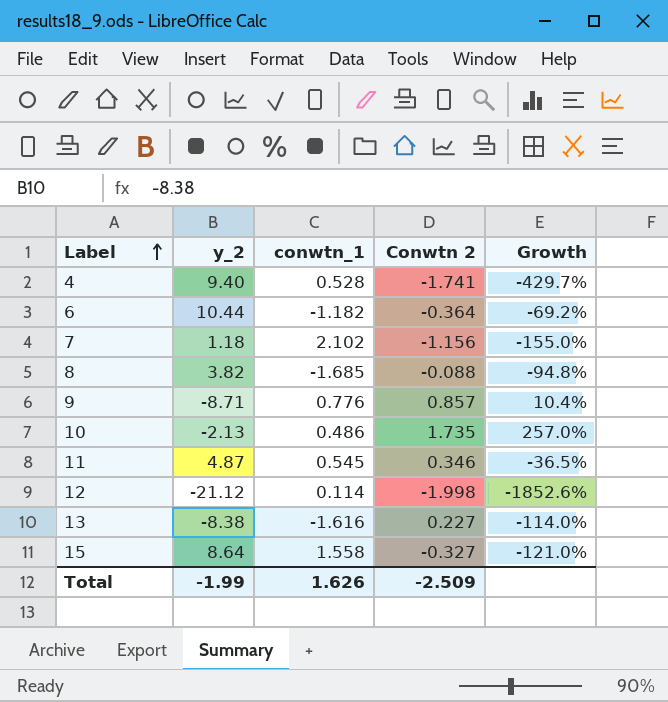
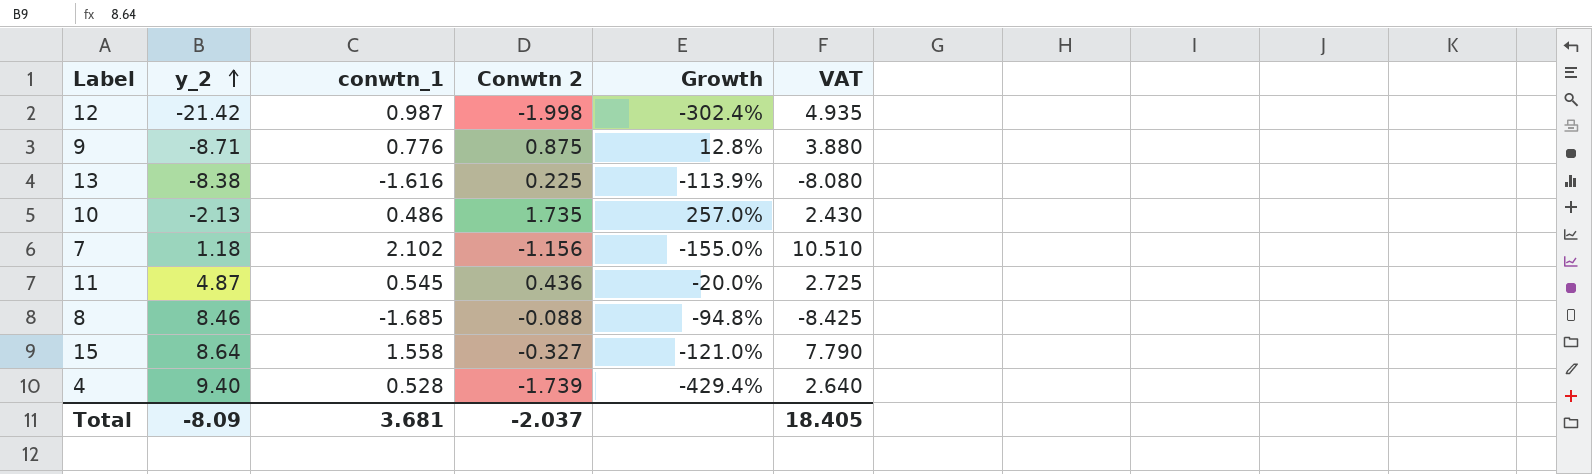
row order: Label ascending -> y_2 ascending
column VAT | formula: none -> [conwtn_1] * 5
row 6: 10.44 | -1.182 | -0.364 | -69.2% -> none
12 | y_2: -21.12 -> -21.42
12 | conwtn_1: 0.114 -> 0.987
12 | Growth: -1852.6% -> -302.4%
9 | Conwtn 2: 0.857 -> 0.875
9 | Growth: 10.4% -> 12.8%
13 | Conwtn 2: 0.227 -> 0.225
13 | Growth: -114.0% -> -113.9%
11 | Conwtn 2: 0.346 -> 0.436
11 | Growth: -36.5% -> -20.0%
8 | y_2: 3.82 -> 8.46
4 | Conwtn 2: -1.741 -> -1.739
4 | Growth: -429.7% -> -429.4%
Total | y_2: -1.99 -> -8.09
Total | conwtn_1: 1.626 -> 3.681
Total | Conwtn 2: -2.509 -> -2.037

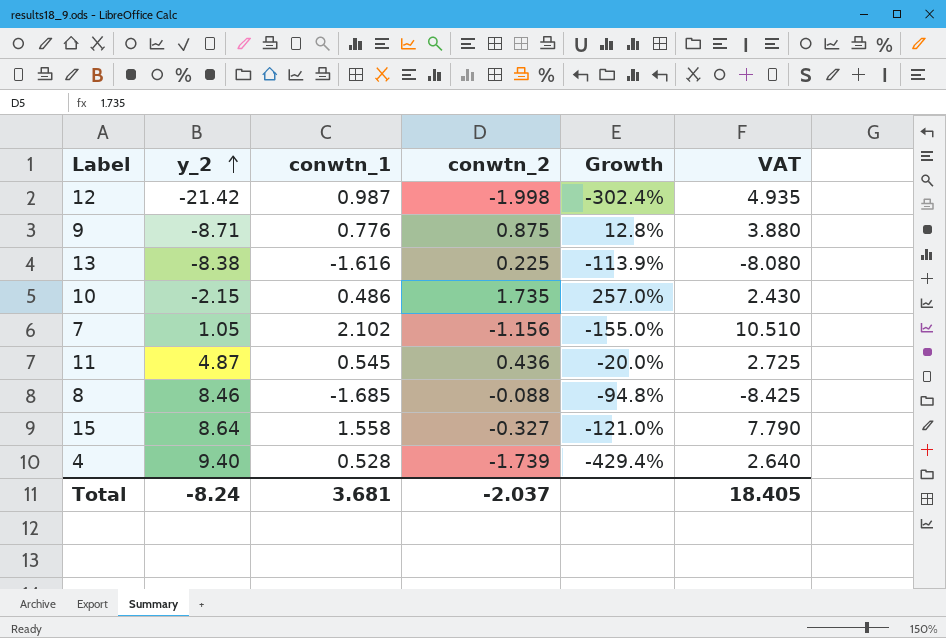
column name: Conwtn 2 -> conwtn_2
10 | y_2: -2.13 -> -2.15
7 | y_2: 1.18 -> 1.05
Total | y_2: -8.09 -> -8.24

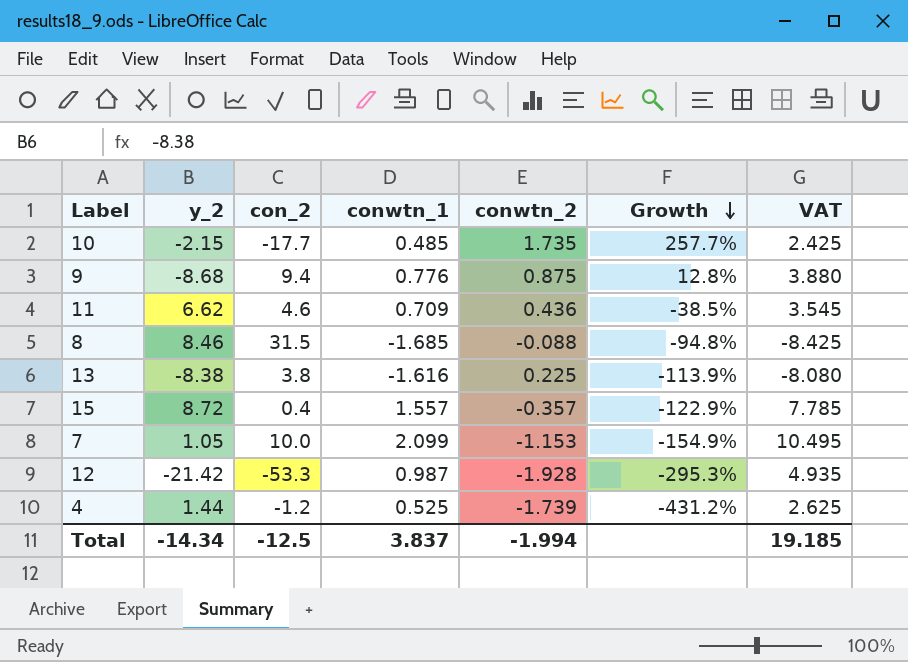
row order: y_2 ascending -> Growth descending
column con_2 | position: none -> 3
10 | conwtn_1: 0.486 -> 0.485
10 | Growth: 257.0% -> 257.7%
10 | VAT: 2.430 -> 2.425
9 | y_2: -8.71 -> -8.68
11 | y_2: 4.87 -> 6.62
11 | conwtn_1: 0.545 -> 0.709
11 | Growth: -20.0% -> -38.5%
11 | VAT: 2.725 -> 3.545
15 | y_2: 8.64 -> 8.72
15 | conwtn_1: 1.558 -> 1.557
15 | conwtn_2: -0.327 -> -0.357
15 | Growth: -121.0% -> -122.9%
15 | VAT: 7.790 -> 7.785
7 | conwtn_1: 2.102 -> 2.099
7 | conwtn_2: -1.156 -> -1.153
7 | Growth: -155.0% -> -154.9%
7 | VAT: 10.510 -> 10.495
12 | conwtn_2: -1.998 -> -1.928
12 | Growth: -302.4% -> -295.3%
4 | y_2: 9.40 -> 1.44
4 | conwtn_1: 0.528 -> 0.525
4 | Growth: -429.4% -> -431.2%
4 | VAT: 2.640 -> 2.625
Total | y_2: -8.24 -> -14.34
Total | conwtn_1: 3.681 -> 3.837
Total | conwtn_2: -2.037 -> -1.994
Total | VAT: 18.405 -> 19.185

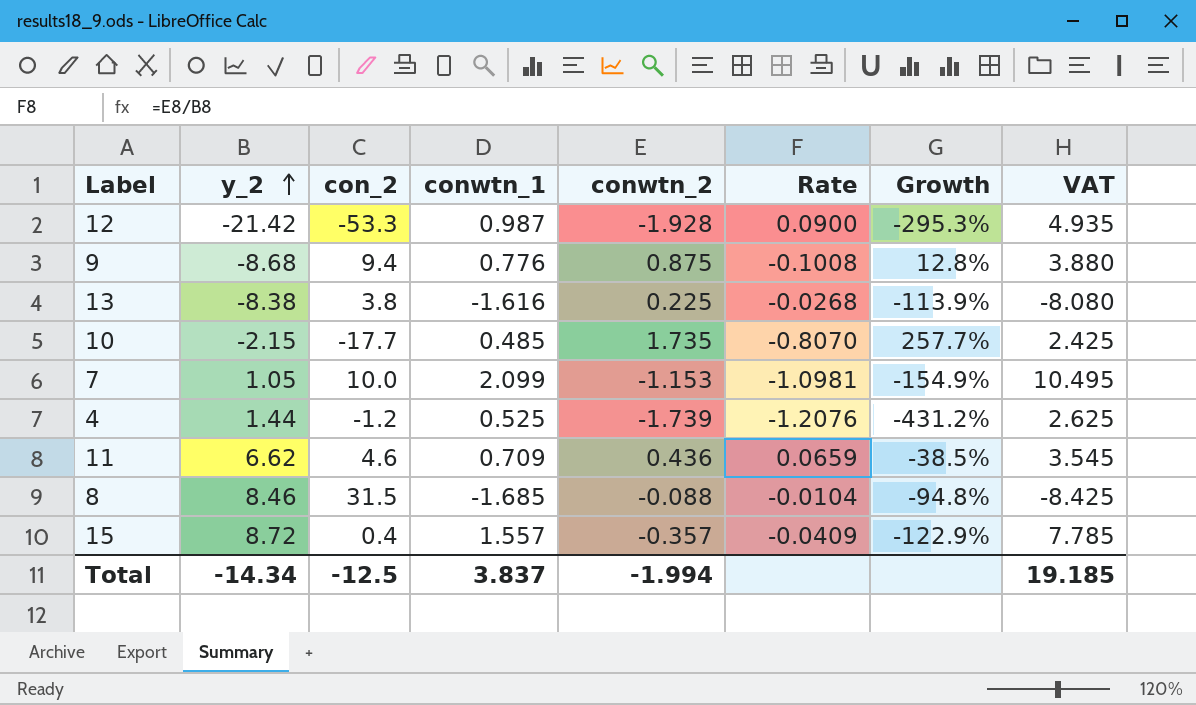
row order: Growth descending -> y_2 ascending
column Rate | formula: none -> [conwtn_2] / [y_2]

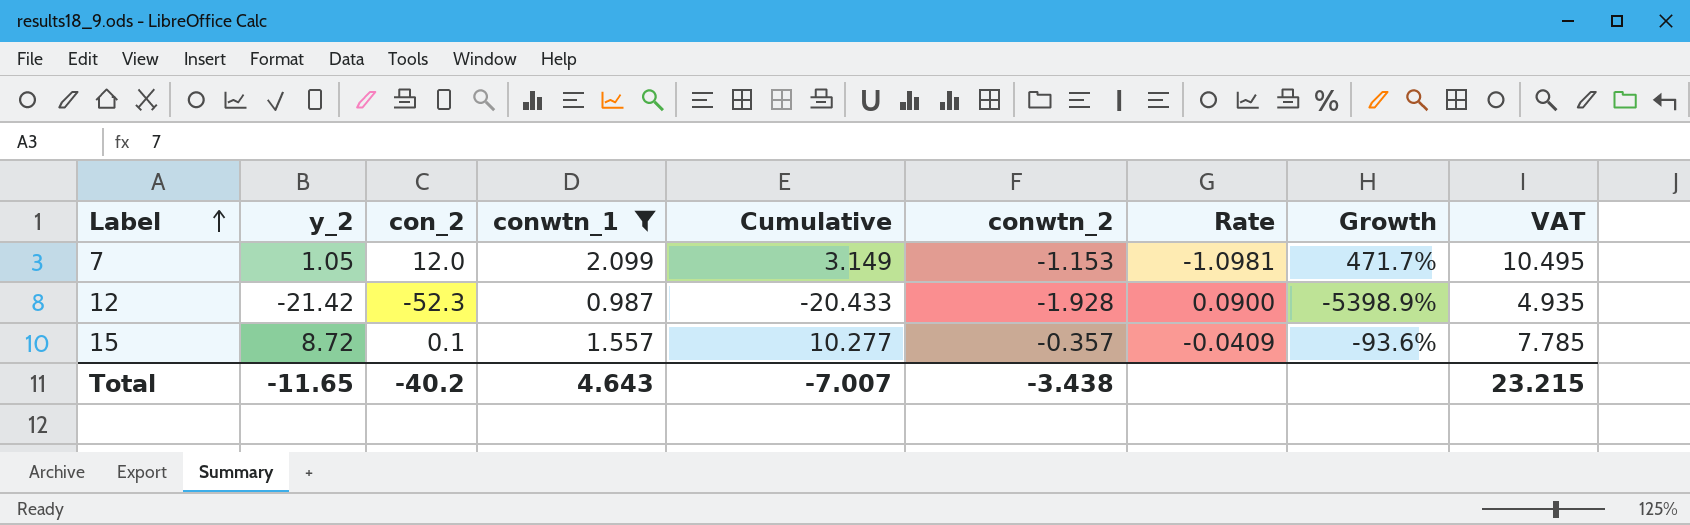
filter: none -> conwtn_1 >= 0.987
row order: y_2 ascending -> Label ascending
column Cumulative | formula: none -> [y_2] + [conwtn_1]
column Growth | formula: ([conwtn_2] - [conwtn_1]) / [conwtn_1] -> ([con_2] - [conwtn_1]) / [conwtn_1]
7 | con_2: 10.0 -> 12.0
12 | con_2: -53.3 -> -52.3
15 | con_2: 0.4 -> 0.1
Total | y_2: -14.34 -> -11.65
Total | con_2: -12.5 -> -40.2
Total | conwtn_1: 3.837 -> 4.643
Total | conwtn_2: -1.994 -> -3.438
Total | VAT: 19.185 -> 23.215

